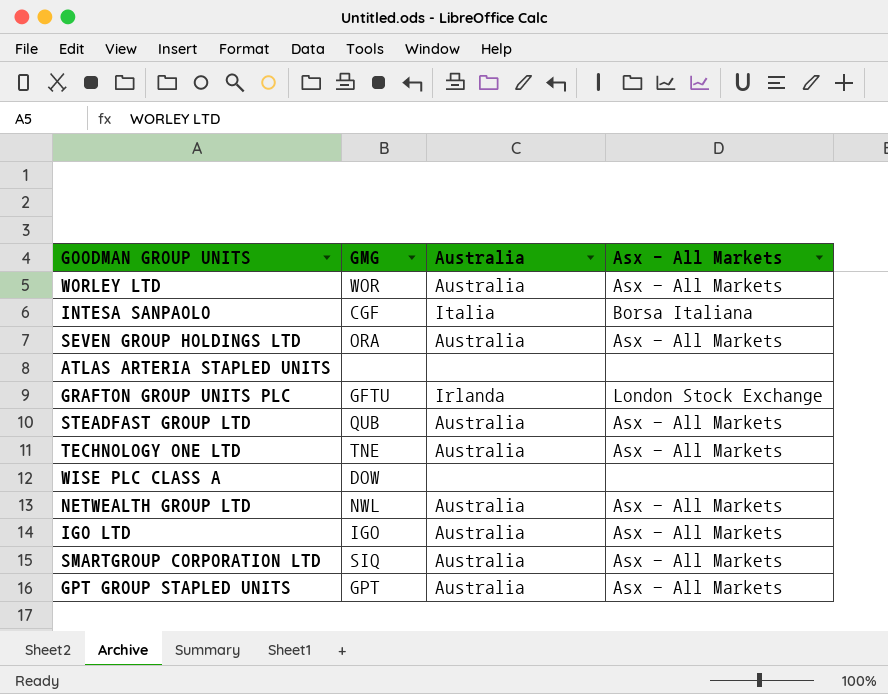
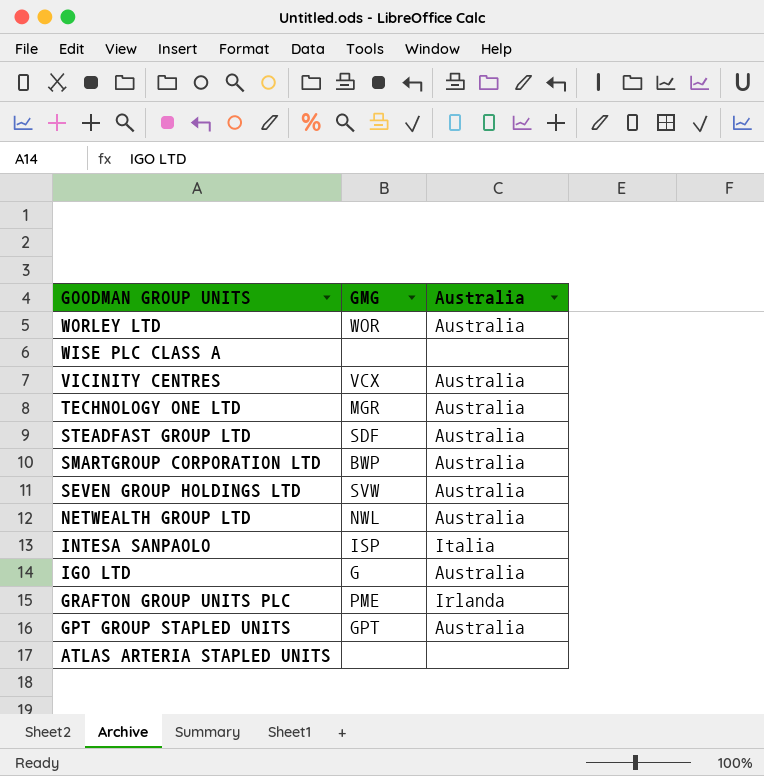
row order: none -> GOODMAN GROUP UNITS descending
column Asx - All Markets | position: 4 -> none
WISE PLC CLASS A | GMG: DOW -> none
row VICINITY CENTRES: none -> VCX | Australia
TECHNOLOGY ONE LTD | GMG: TNE -> MGR
STEADFAST GROUP LTD | GMG: QUB -> SDF
SMARTGROUP CORPORATION LTD | GMG: SIQ -> BWP
SEVEN GROUP HOLDINGS LTD | GMG: ORA -> SVW
INTESA SANPAOLO | GMG: CGF -> ISP
IGO LTD | GMG: IGO -> G
GRAFTON GROUP UNITS PLC | GMG: GFTU -> PME

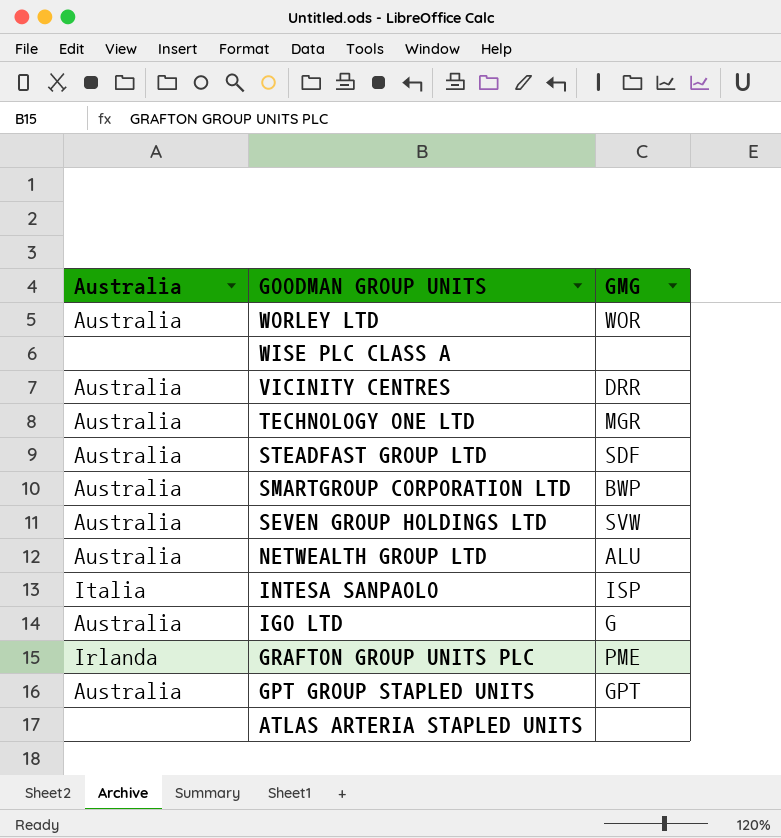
column Australia | position: 3 -> 1
VICINITY CENTRES | GMG: VCX -> DRR
NETWEALTH GROUP LTD | GMG: NWL -> ALU

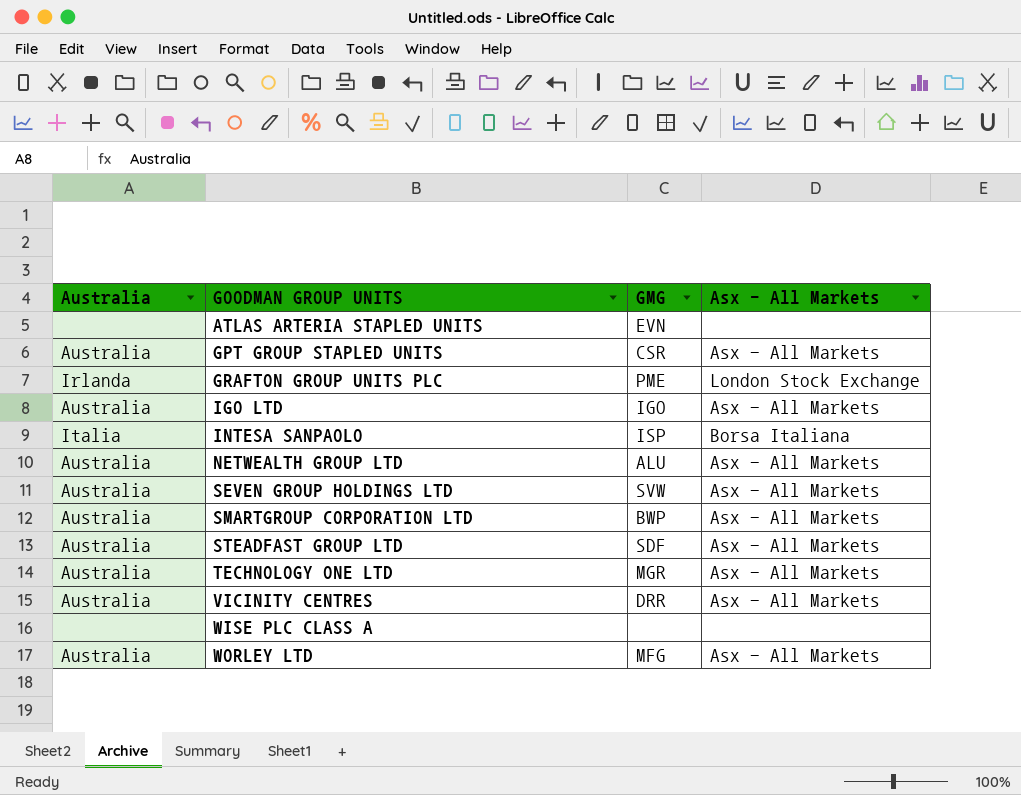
row order: GOODMAN GROUP UNITS descending -> GOODMAN GROUP UNITS ascending
column Asx - All Markets | position: none -> 4
ATLAS ARTERIA STAPLED UNITS | GMG: none -> EVN
GPT GROUP STAPLED UNITS | GMG: GPT -> CSR
IGO LTD | GMG: G -> IGO
WORLEY LTD | GMG: WOR -> MFG

